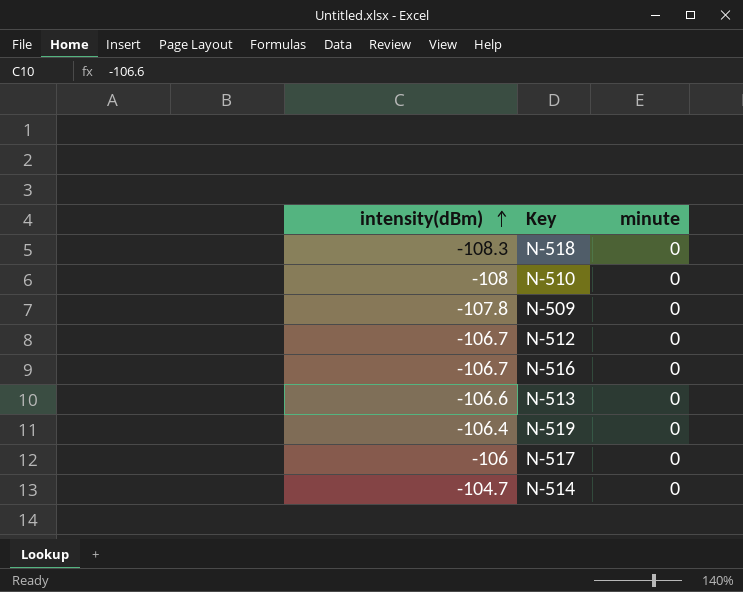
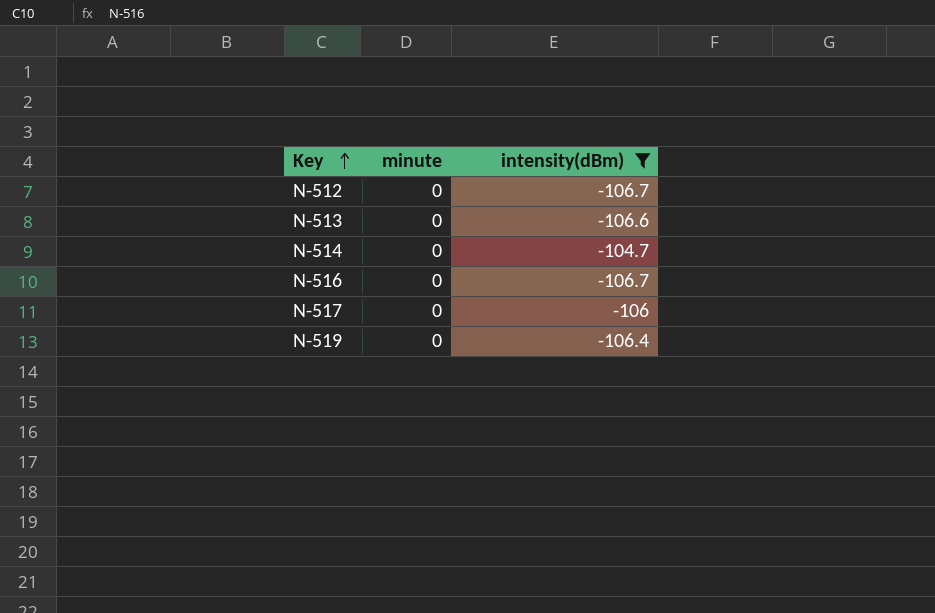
filter: none -> intensity(dBm) >= -106.7
row order: intensity(dBm) ascending -> Key ascending
column intensity(dBm) | position: 1 -> 3

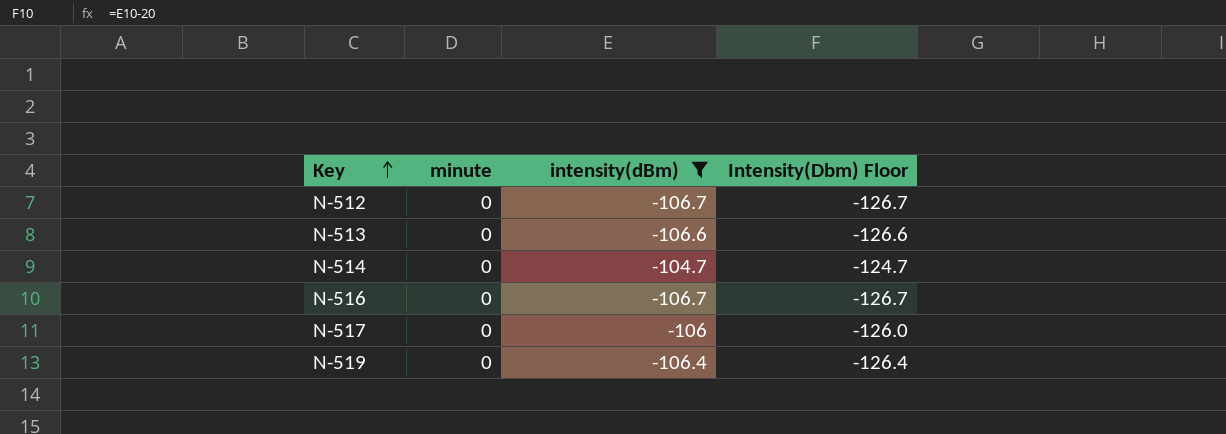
column Intensity(Dbm) Floor | formula: none -> [intensity(dBm)] - 20

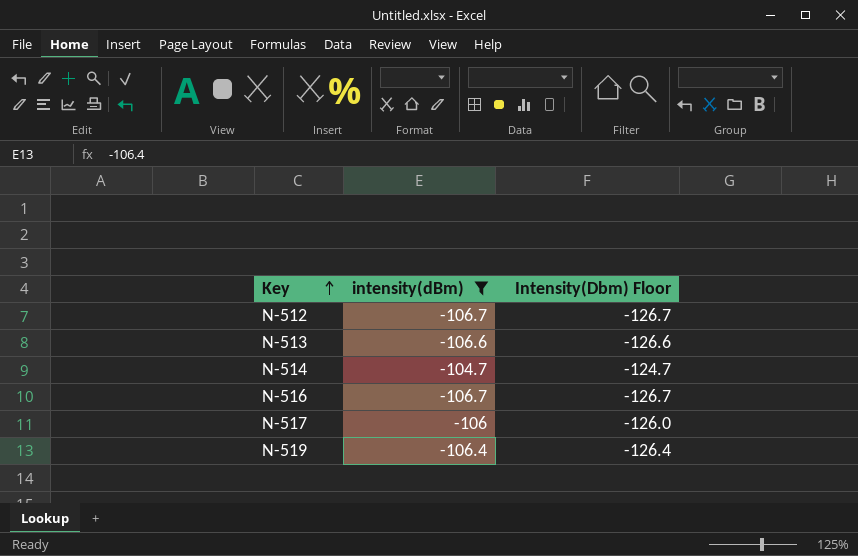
column minute | position: 2 -> none

